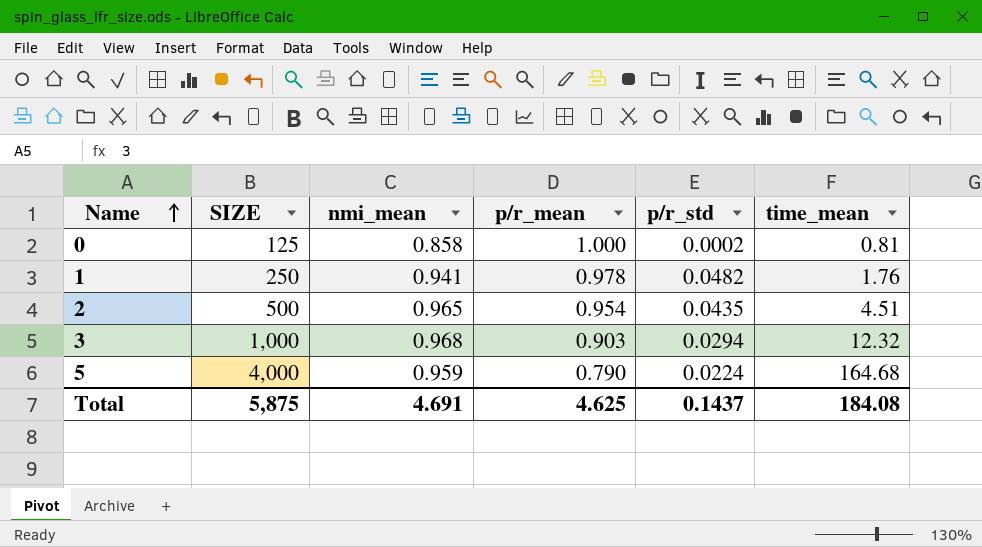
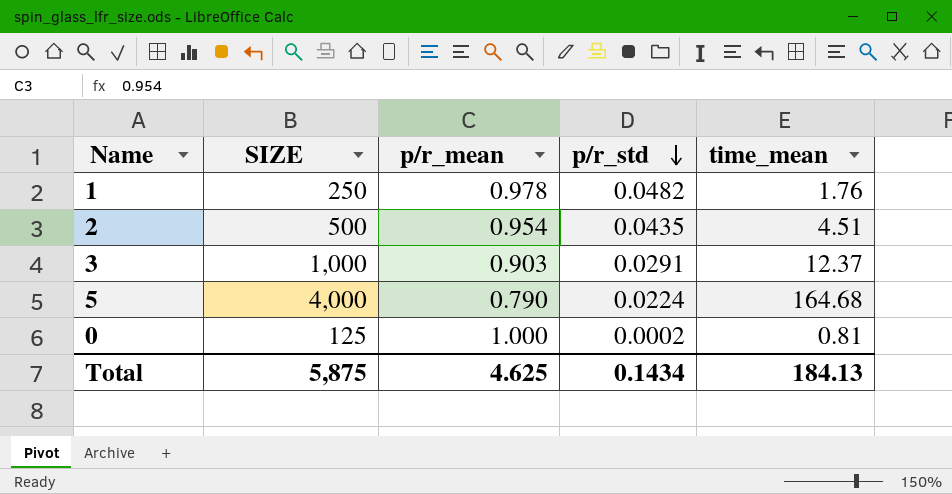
row order: Name ascending -> p/r_std descending
column nmi_mean | position: 3 -> none
3 | p/r_std: 0.0294 -> 0.0291
3 | time_mean: 12.32 -> 12.37
Total | p/r_std: 0.1437 -> 0.1434
Total | time_mean: 184.08 -> 184.13

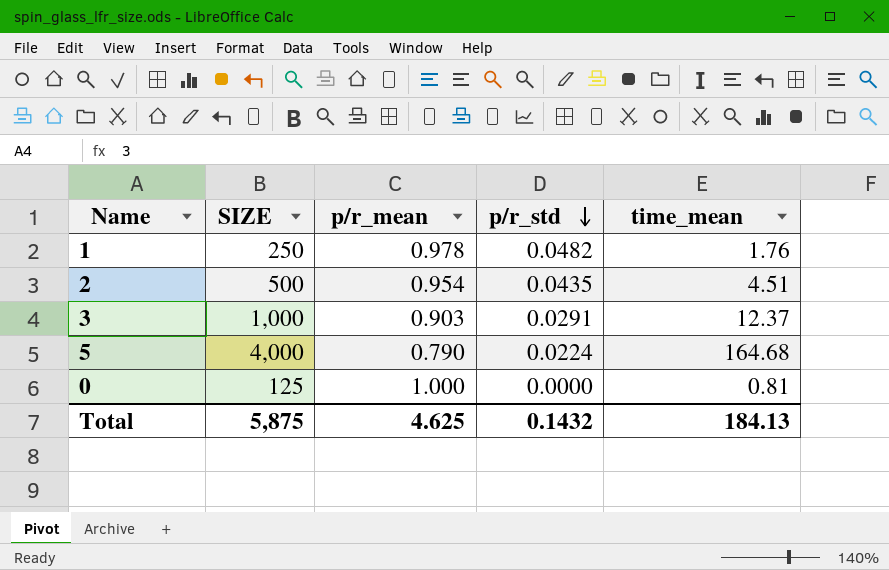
0 | p/r_std: 0.0002 -> 0.0000
Total | p/r_std: 0.1434 -> 0.1432

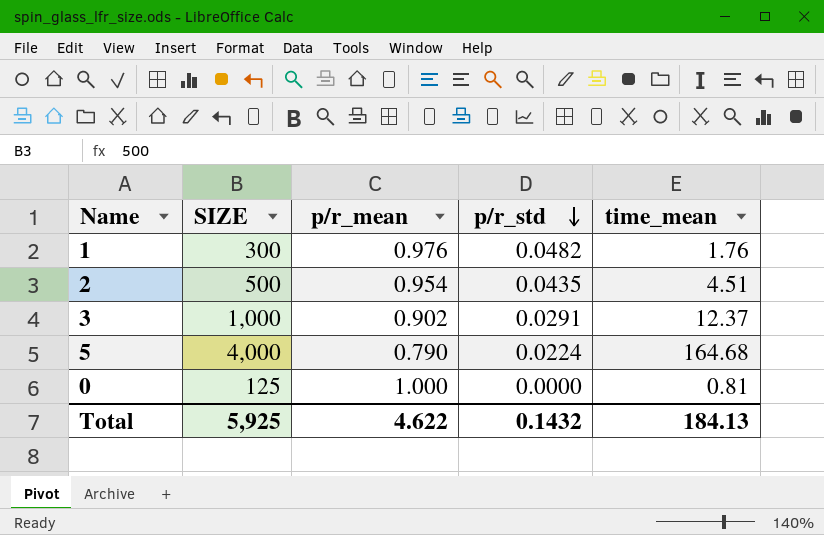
1 | SIZE: 250 -> 300
1 | p/r_mean: 0.978 -> 0.976
3 | p/r_mean: 0.903 -> 0.902
Total | SIZE: 5,875 -> 5,925
Total | p/r_mean: 4.625 -> 4.622

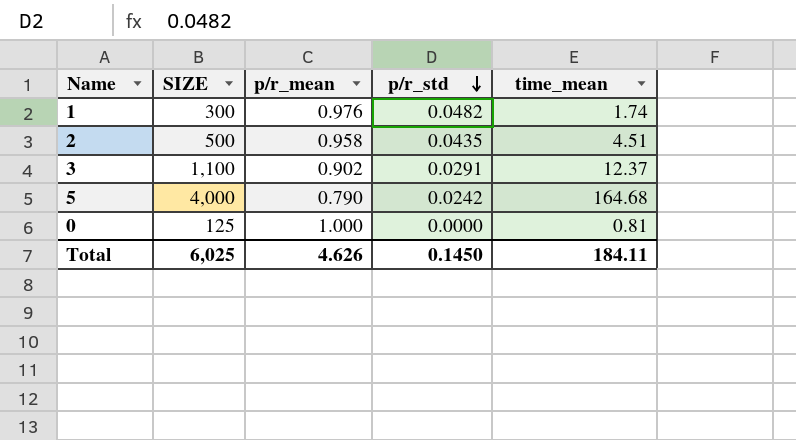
1 | time_mean: 1.76 -> 1.74
2 | p/r_mean: 0.954 -> 0.958
3 | SIZE: 1,000 -> 1,100
5 | p/r_std: 0.0224 -> 0.0242
Total | SIZE: 5,925 -> 6,025
Total | p/r_mean: 4.622 -> 4.626
Total | p/r_std: 0.1432 -> 0.1450
Total | time_mean: 184.13 -> 184.11

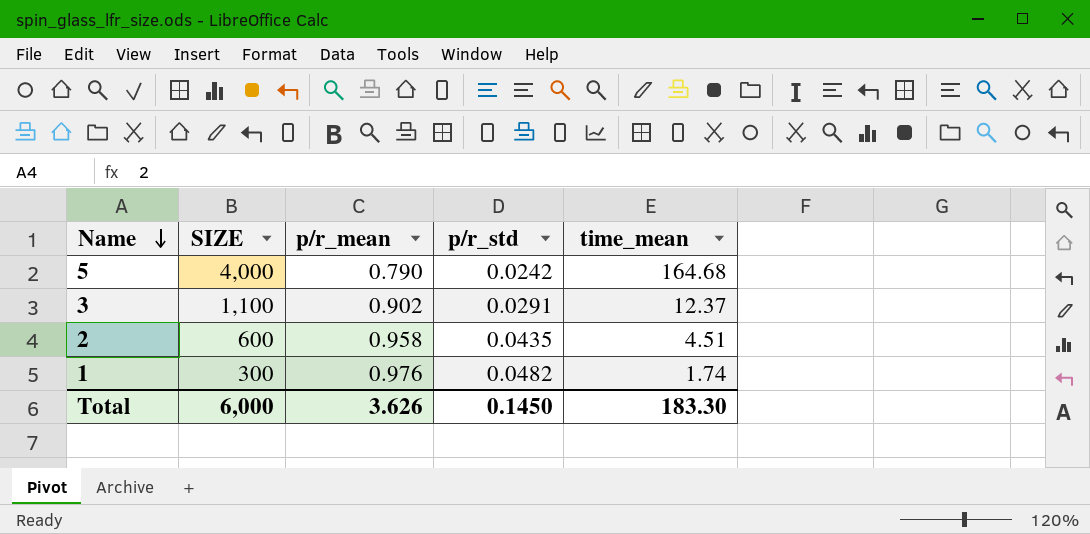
row order: p/r_std descending -> Name descending
row 0: 125 | 1.000 | 0.0000 | 0.81 -> none
2 | SIZE: 500 -> 600
Total | SIZE: 6,025 -> 6,000
Total | p/r_mean: 4.626 -> 3.626
Total | time_mean: 184.11 -> 183.30

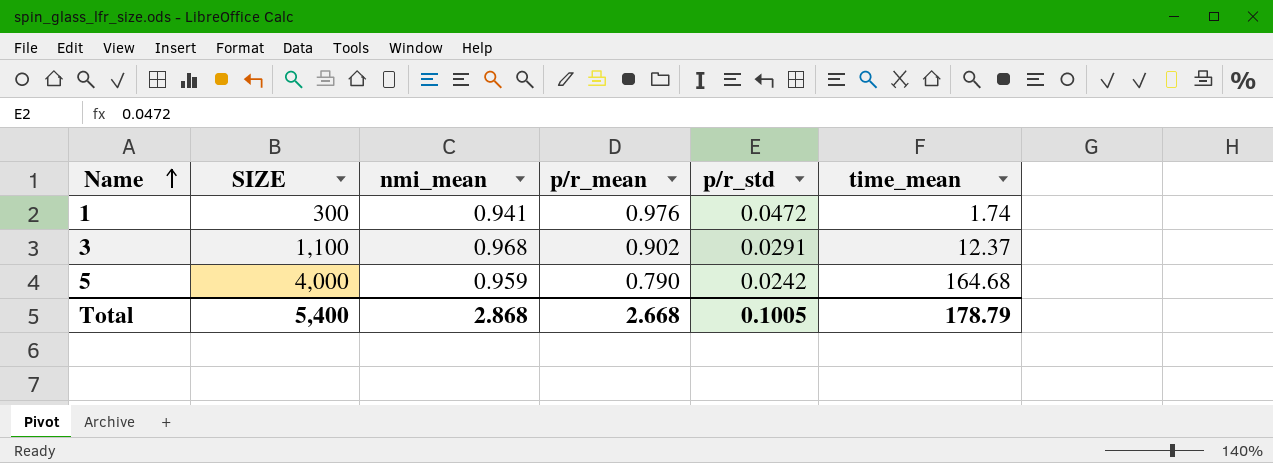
row order: Name descending -> Name ascending
column nmi_mean | position: none -> 3
row 2: 600 | 0.958 | 0.0435 | 4.51 -> none
1 | p/r_std: 0.0482 -> 0.0472
Total | SIZE: 6,000 -> 5,400
Total | p/r_mean: 3.626 -> 2.668
Total | p/r_std: 0.1450 -> 0.1005
Total | time_mean: 183.30 -> 178.79

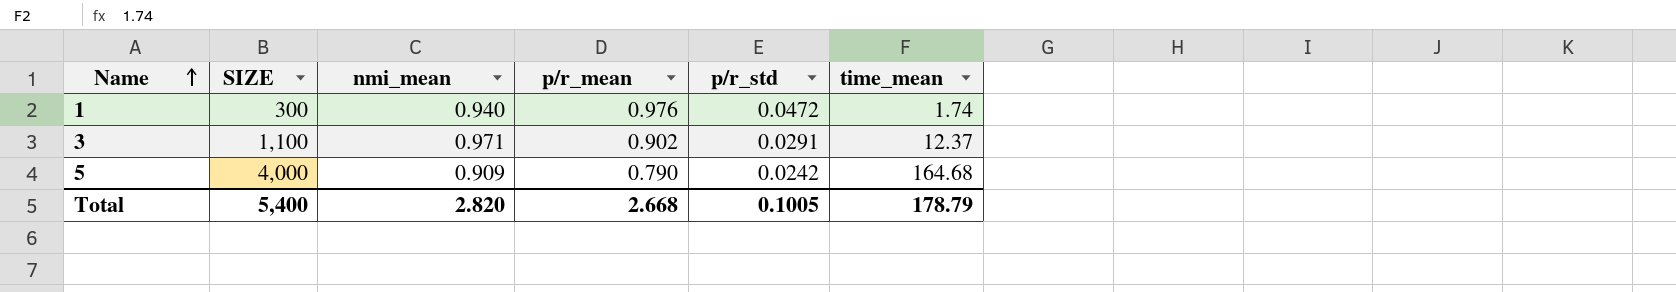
1 | nmi_mean: 0.941 -> 0.940
3 | nmi_mean: 0.968 -> 0.971
5 | nmi_mean: 0.959 -> 0.909
Total | nmi_mean: 2.868 -> 2.820

